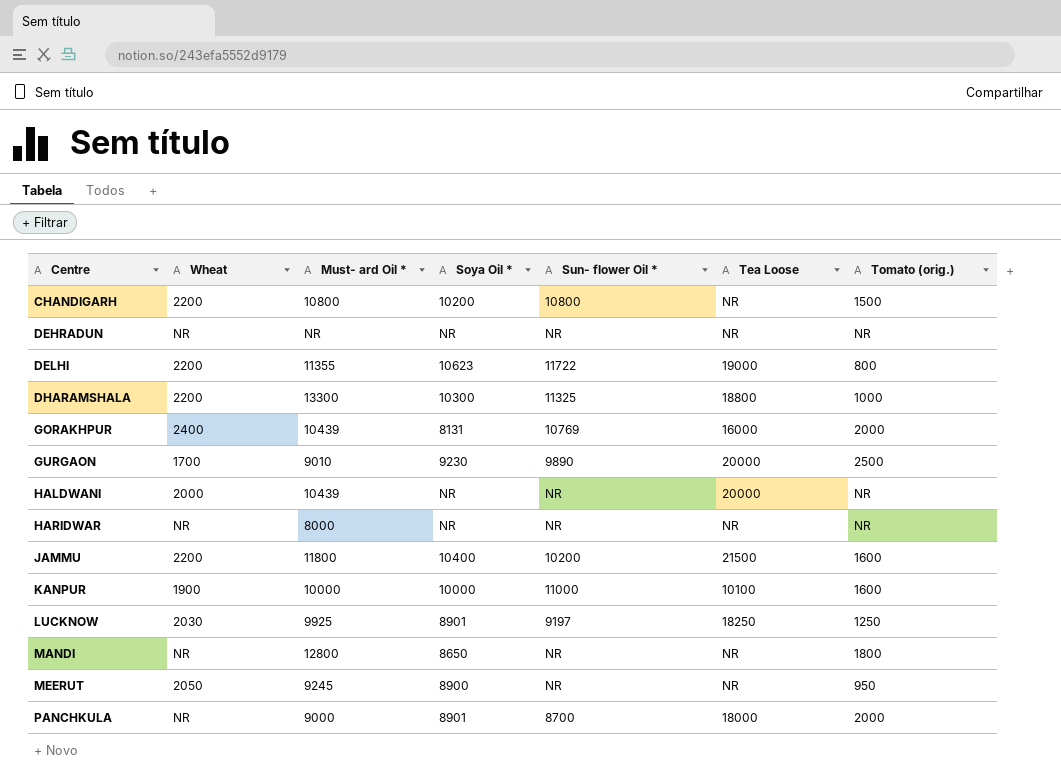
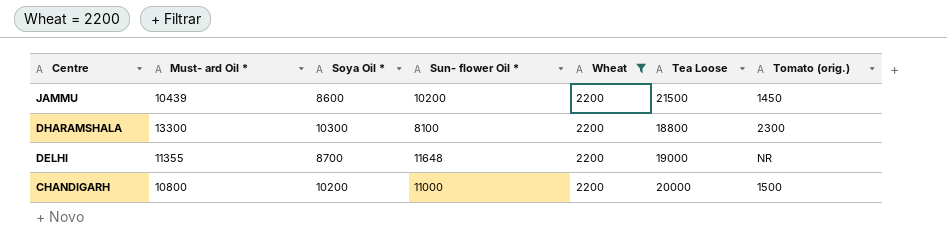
filter: none -> Wheat = 2200
row order: Centre ascending -> Centre descending
column Wheat | position: 2 -> 5
JAMMU | Must- ard Oil *: 11800 -> 10439
JAMMU | Soya Oil *: 10400 -> 8600
JAMMU | Tomato (orig.): 1600 -> 1450
DHARAMSHALA | Sun- flower Oil *: 11325 -> 8100
DHARAMSHALA | Tomato (orig.): 1000 -> 2300
DELHI | Soya Oil *: 10623 -> 8700
DELHI | Sun- flower Oil *: 11722 -> 11648
DELHI | Tomato (orig.): 800 -> NR
CHANDIGARH | Sun- flower Oil *: 10800 -> 11000
CHANDIGARH | Tea Loose: NR -> 20000

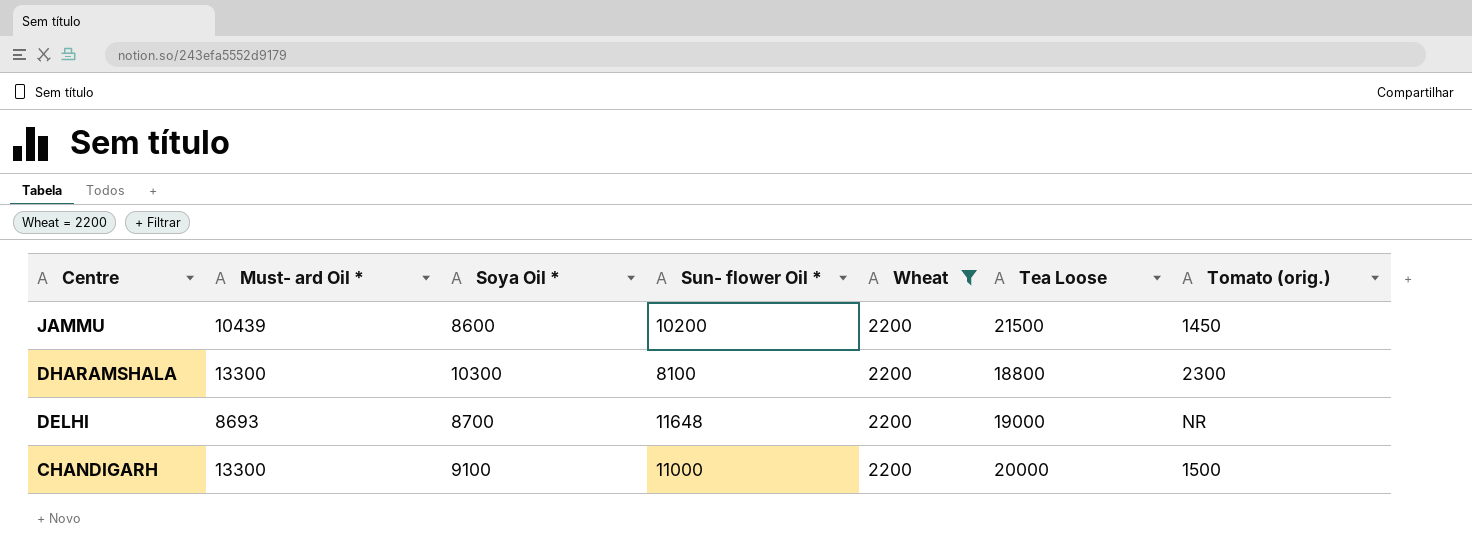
DELHI | Must- ard Oil *: 11355 -> 8693
CHANDIGARH | Must- ard Oil *: 10800 -> 13300
CHANDIGARH | Soya Oil *: 10200 -> 9100

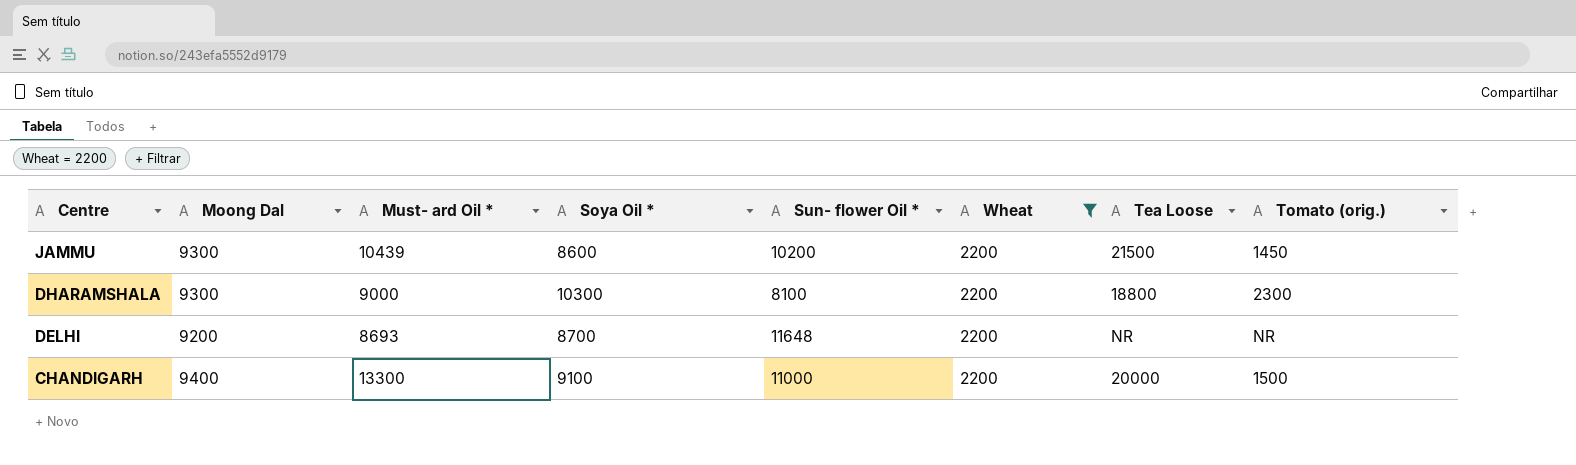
column Moong Dal | position: none -> 2
DHARAMSHALA | Must- ard Oil *: 13300 -> 9000
DELHI | Tea Loose: 19000 -> NR

